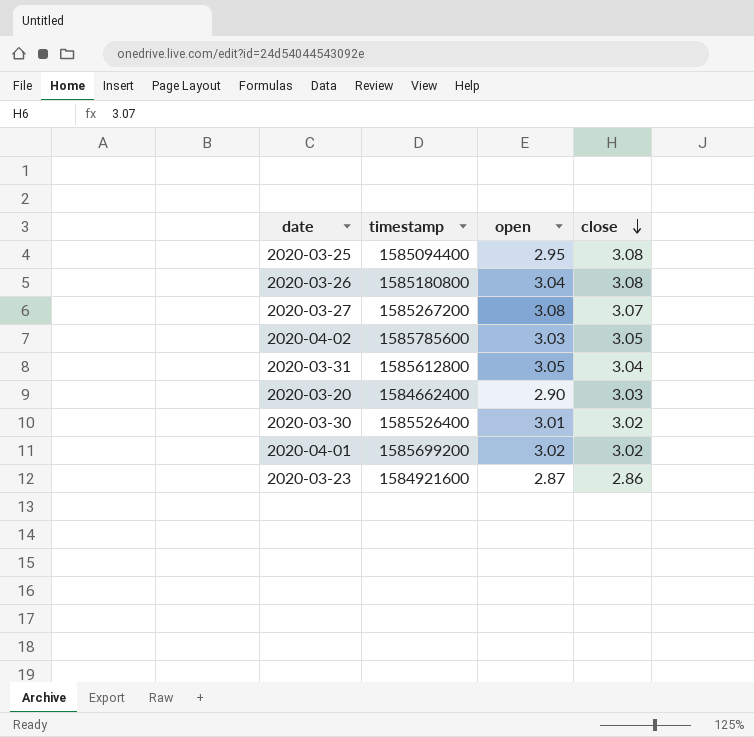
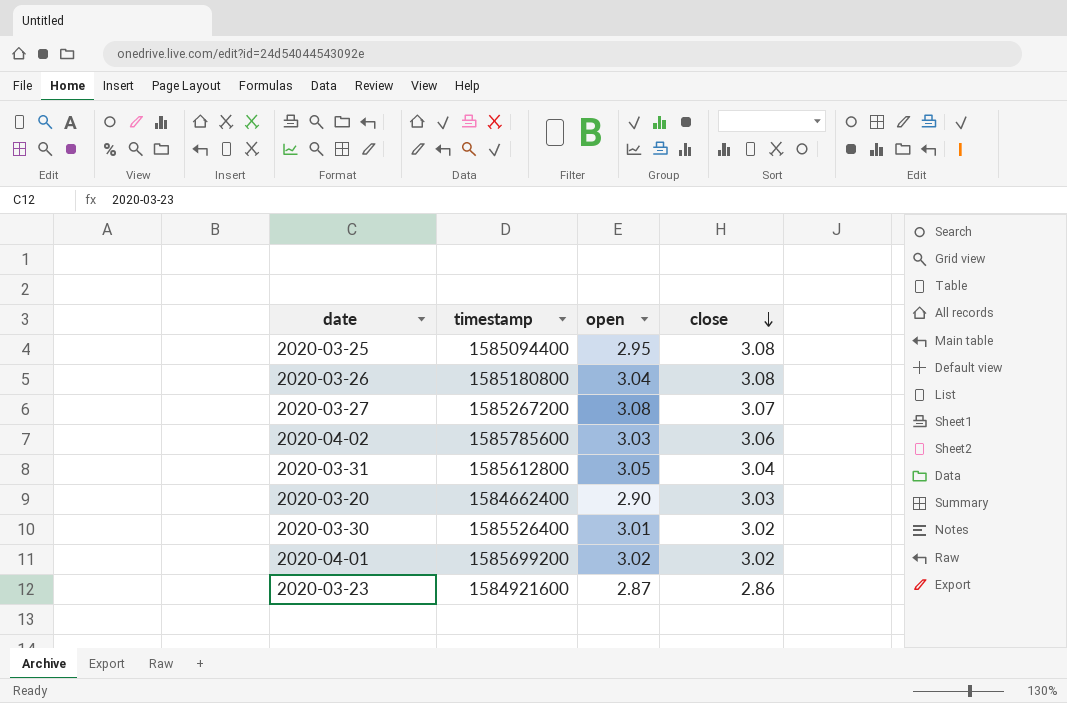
2020-04-02 | close: 3.05 -> 3.06

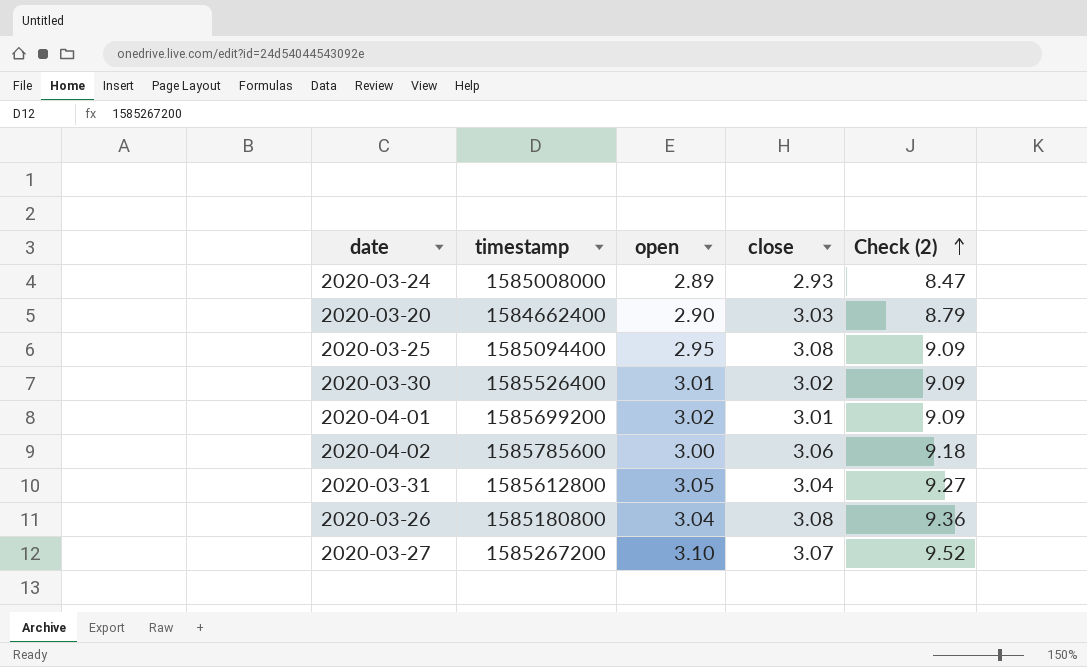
row order: close descending -> Check (2) ascending
column Check (2) | formula: none -> [open] * [close]
row 2020-03-23: 1584921600 | 2.87 | 2.86 -> none
row 2020-03-24: none -> 1585008000 | 2.89 | 2.93 | 8.47
2020-04-01 | close: 3.02 -> 3.01
2020-04-02 | open: 3.03 -> 3.00
2020-03-27 | open: 3.08 -> 3.10

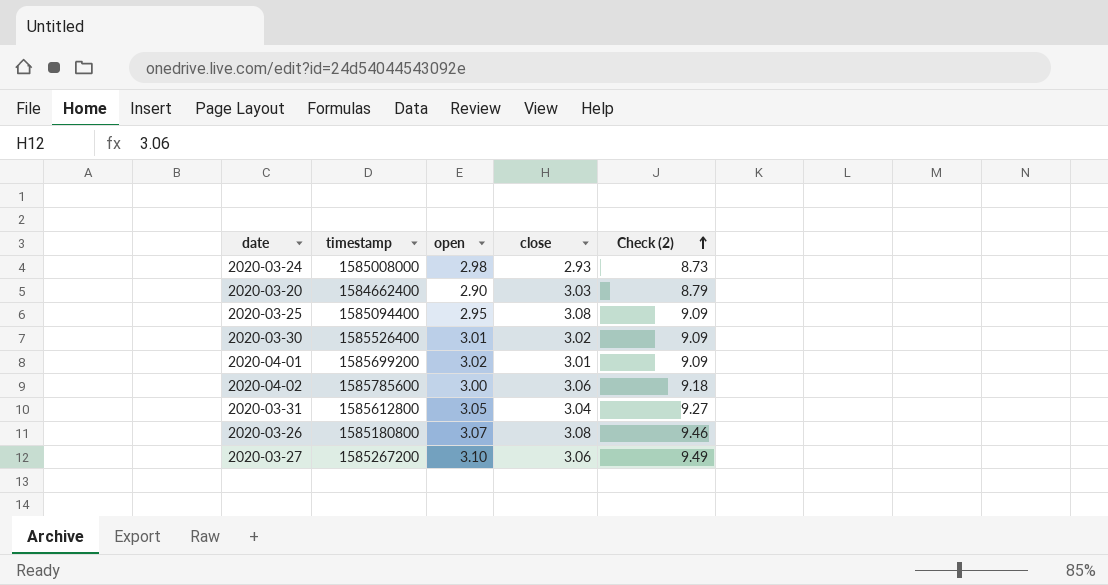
2020-03-24 | open: 2.89 -> 2.98
2020-03-24 | Check (2): 8.47 -> 8.73
2020-03-26 | open: 3.04 -> 3.07
2020-03-26 | Check (2): 9.36 -> 9.46
2020-03-27 | close: 3.07 -> 3.06
2020-03-27 | Check (2): 9.52 -> 9.49

